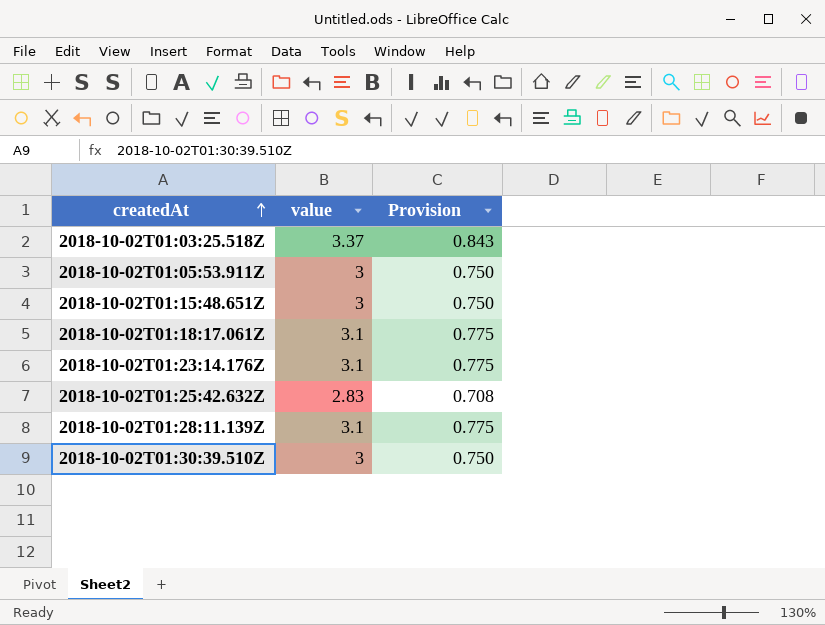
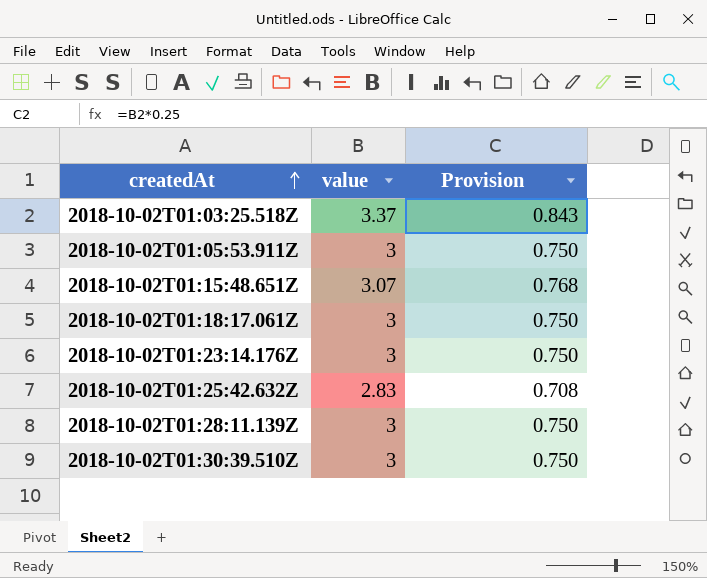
2018-10-02T01:15:48.651Z | value: 3 -> 3.07
2018-10-02T01:15:48.651Z | Provision: 0.750 -> 0.768
2018-10-02T01:18:17.061Z | value: 3.1 -> 3
2018-10-02T01:18:17.061Z | Provision: 0.775 -> 0.750
2018-10-02T01:23:14.176Z | value: 3.1 -> 3
2018-10-02T01:23:14.176Z | Provision: 0.775 -> 0.750
2018-10-02T01:28:11.139Z | value: 3.1 -> 3
2018-10-02T01:28:11.139Z | Provision: 0.775 -> 0.750

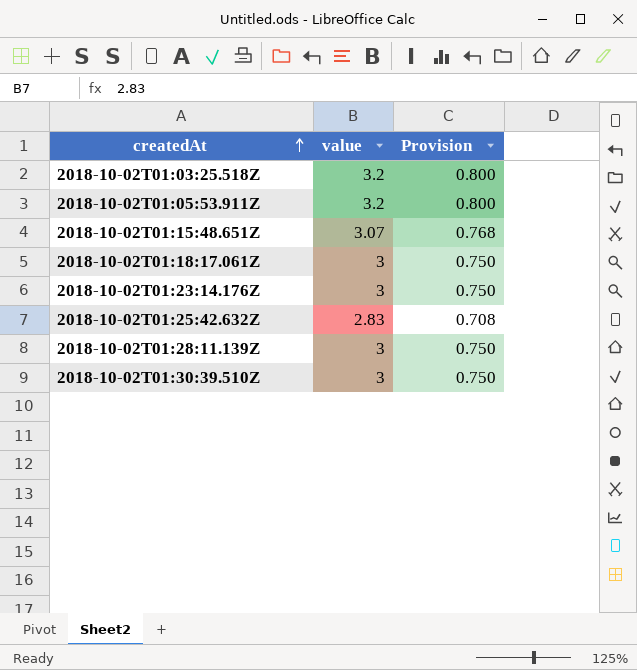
2018-10-02T01:03:25.518Z | value: 3.37 -> 3.2
2018-10-02T01:03:25.518Z | Provision: 0.843 -> 0.800
2018-10-02T01:05:53.911Z | value: 3 -> 3.2
2018-10-02T01:05:53.911Z | Provision: 0.750 -> 0.800

